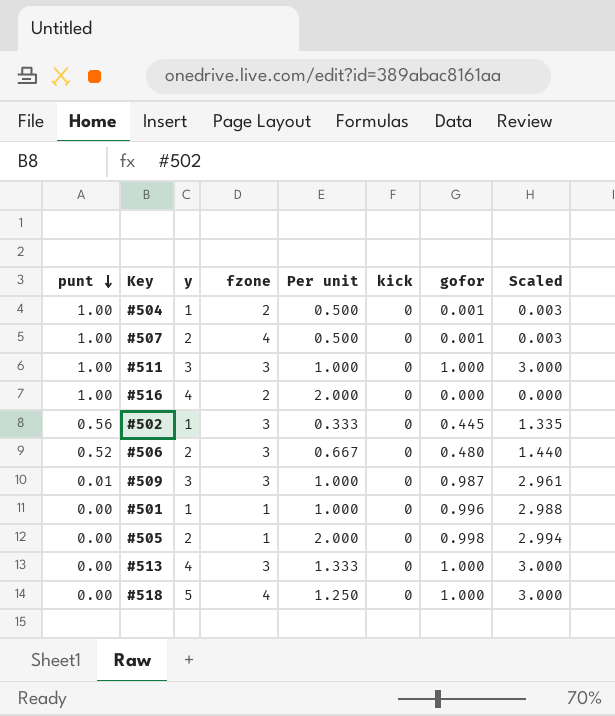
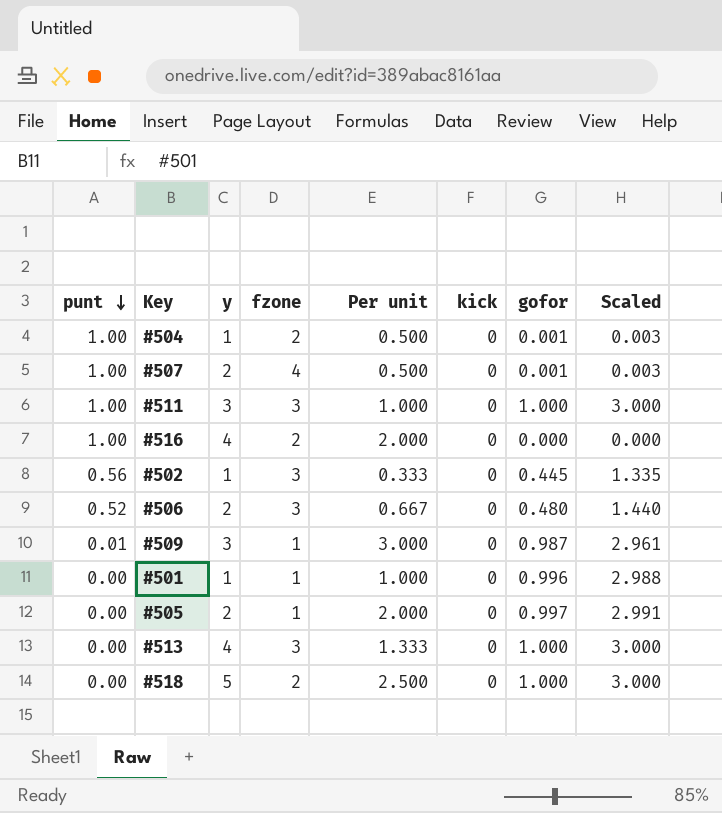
#509 | fzone: 3 -> 1
#509 | Per unit: 1.000 -> 3.000
#505 | gofor: 0.998 -> 0.997
#505 | Scaled: 2.994 -> 2.991
#518 | fzone: 4 -> 2
#518 | Per unit: 1.250 -> 2.500

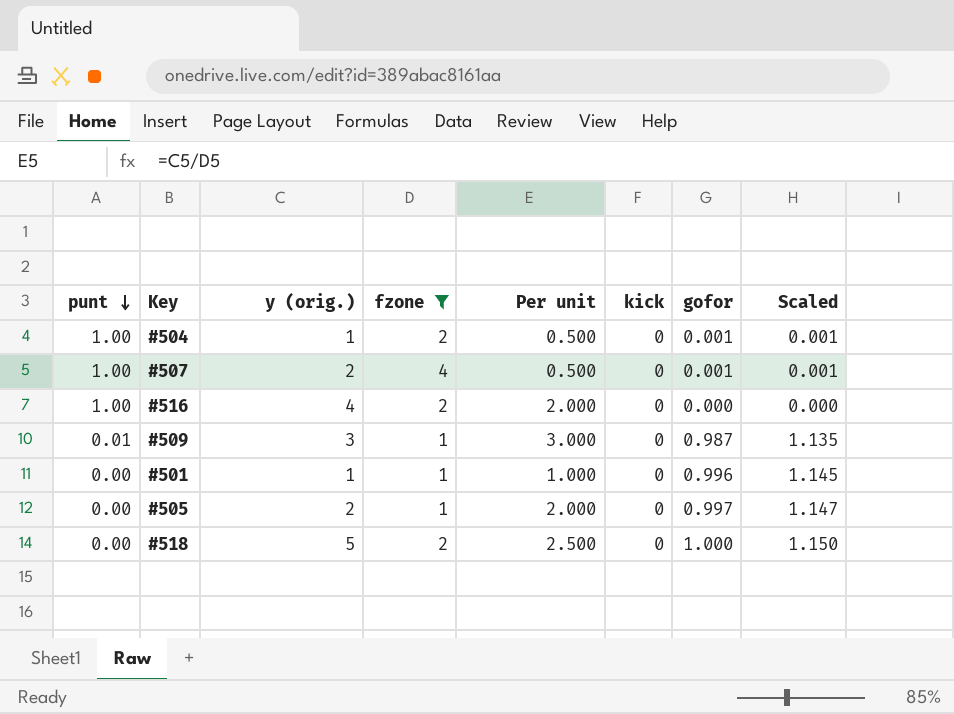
filter: none -> fzone != 3
column name: y -> y (orig.)
column Scaled | formula: [gofor] * 3 -> [gofor] * 1.15

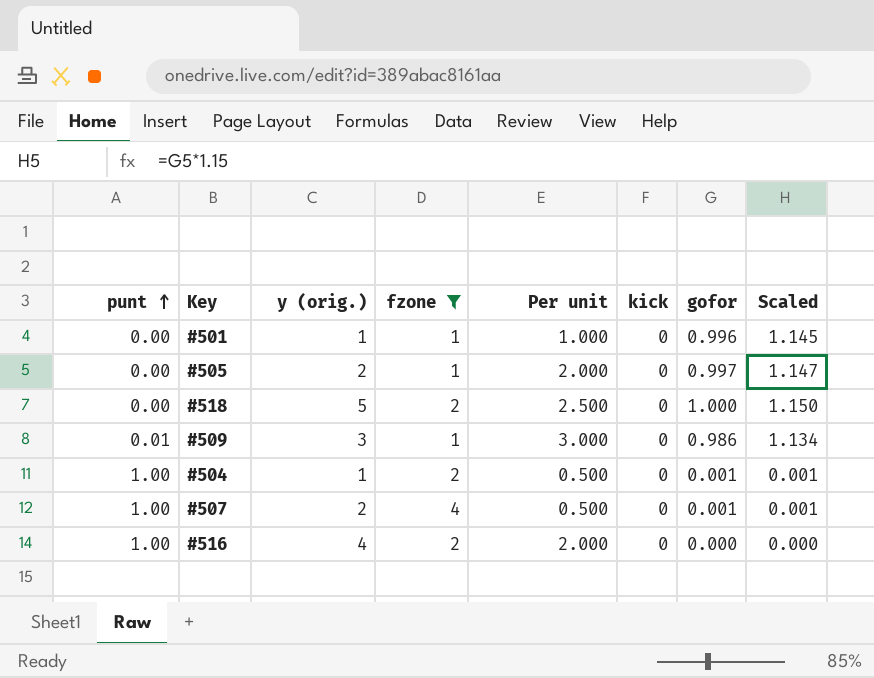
row order: punt descending -> punt ascending
#509 | gofor: 0.987 -> 0.986
#509 | Scaled: 1.135 -> 1.134

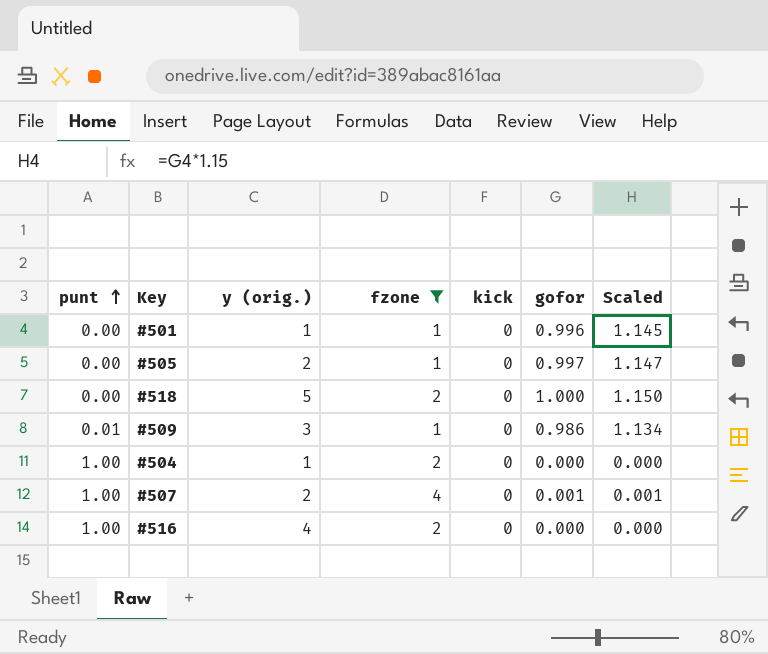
column Per unit | formula: [y (orig.)] / [fzone] -> none
#504 | gofor: 0.001 -> 0.000
#504 | Scaled: 0.001 -> 0.000

